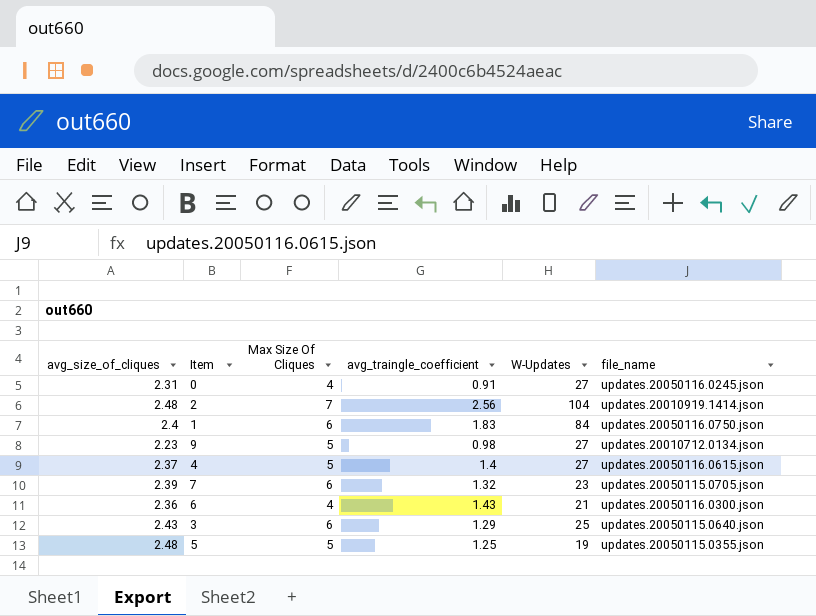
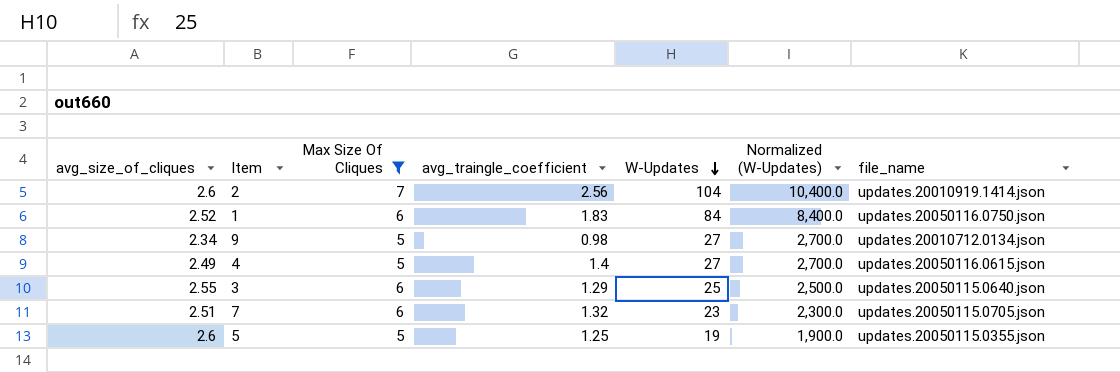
filter: none -> Max Size Of Cliques != 4
row order: none -> W-Updates descending
column Normalized (W-Updates) | formula: none -> [W-Updates] * 100
2 | avg_size_of_cliques: 2.48 -> 2.6
1 | avg_size_of_cliques: 2.4 -> 2.52
9 | avg_size_of_cliques: 2.23 -> 2.34
4 | avg_size_of_cliques: 2.37 -> 2.49
3 | avg_size_of_cliques: 2.43 -> 2.55
7 | avg_size_of_cliques: 2.39 -> 2.51
5 | avg_size_of_cliques: 2.48 -> 2.6

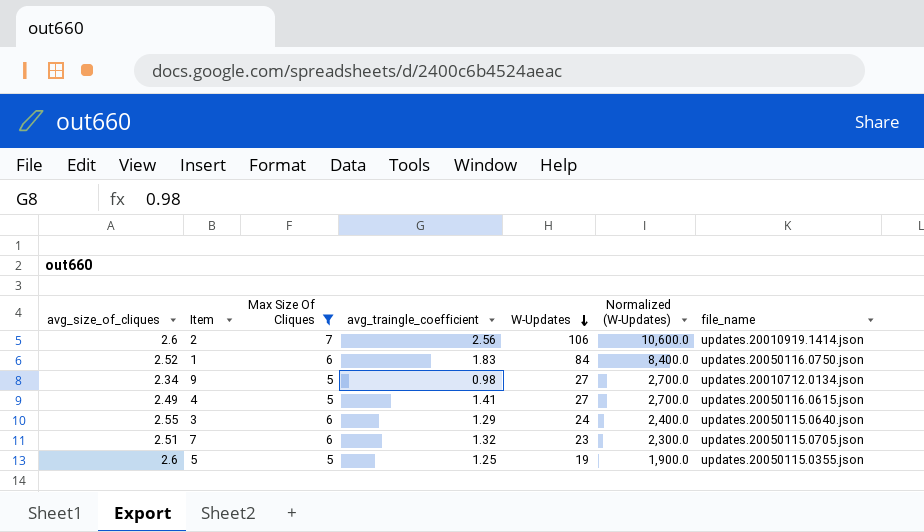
2 | W-Updates: 104 -> 106
2 | Normalized (W-Updates): 10,400.0 -> 10,600.0
4 | avg_traingle_coefficient: 1.4 -> 1.41
3 | W-Updates: 25 -> 24
3 | Normalized (W-Updates): 2,500.0 -> 2,400.0

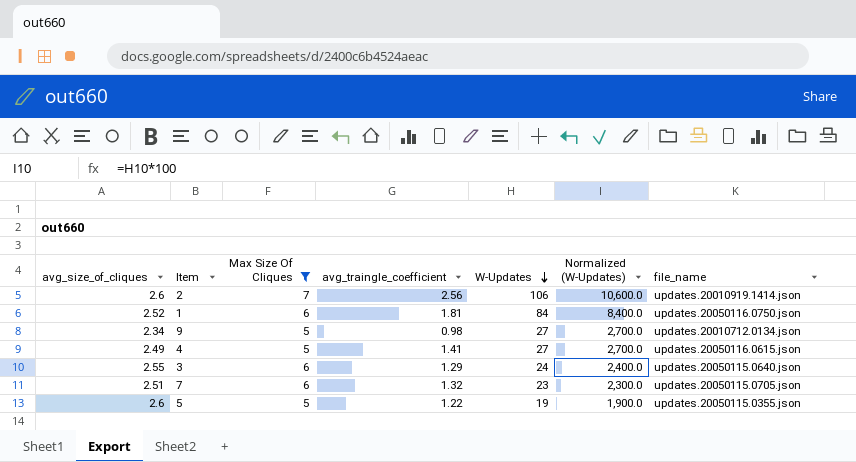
1 | avg_traingle_coefficient: 1.83 -> 1.81
5 | avg_traingle_coefficient: 1.25 -> 1.22

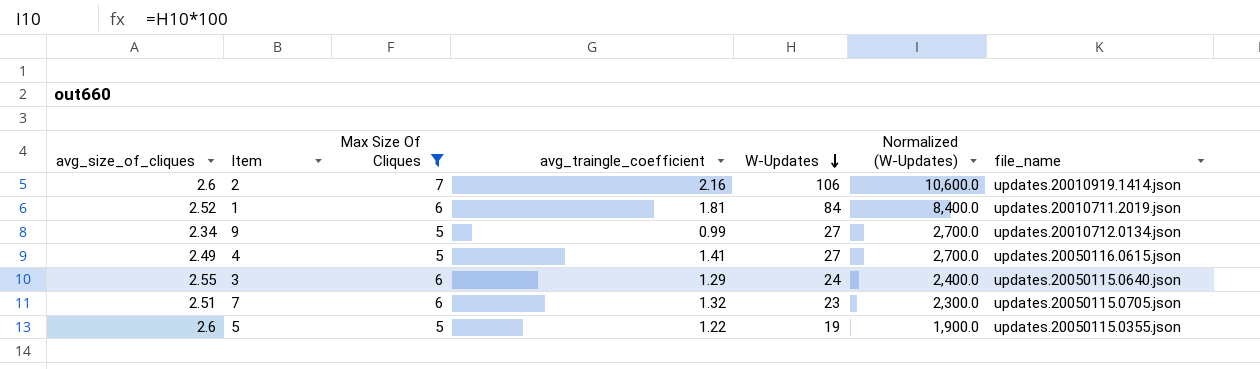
2 | avg_traingle_coefficient: 2.56 -> 2.16
1 | file_name: updates.20050116.0750.json -> updates.20010711.2019.json
9 | avg_traingle_coefficient: 0.98 -> 0.99

